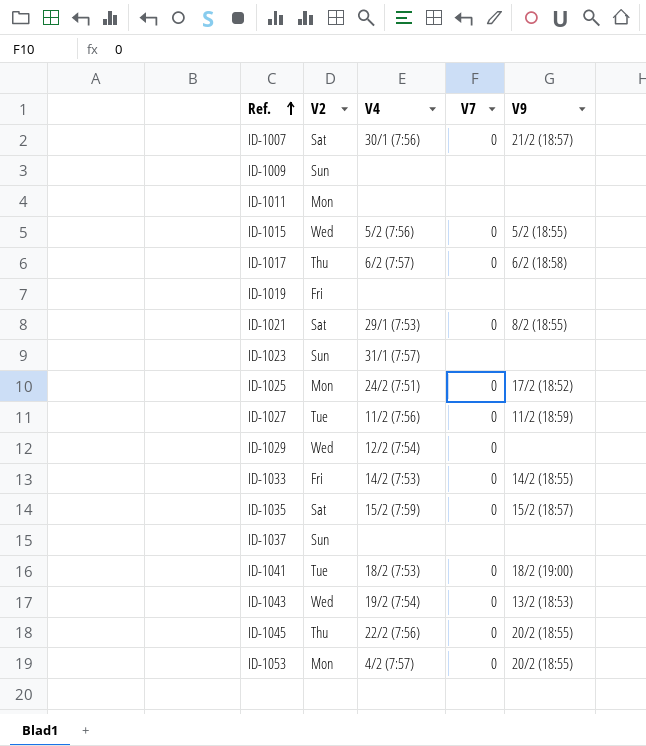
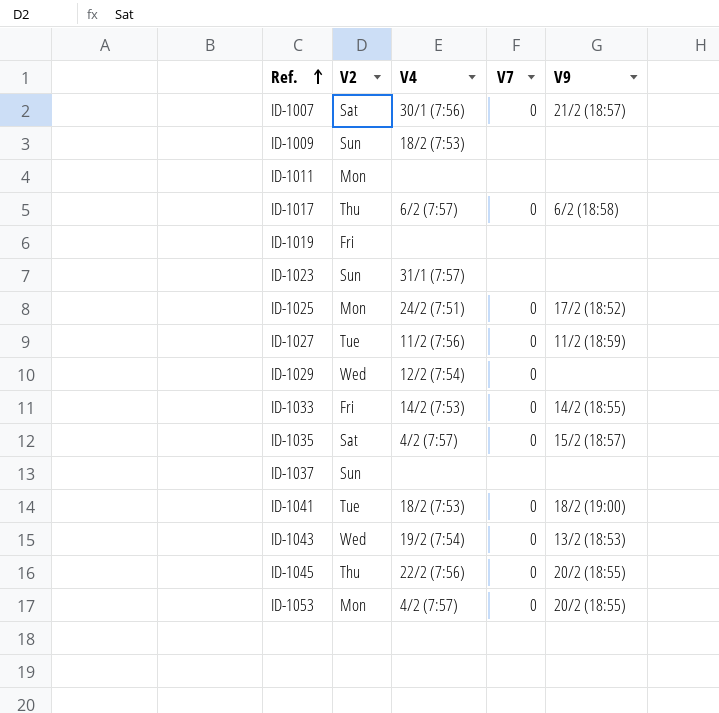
row ID-1015: Wed | 5/2 (7:56) | 0 | 5/2 (18:55) -> none
row ID-1021: Sat | 29/1 (7:53) | 0 | 8/2 (18:55) -> none
ID-1009 | V4: none -> 18/2 (7:53)
ID-1035 | V4: 15/2 (7:59) -> 4/2 (7:57)

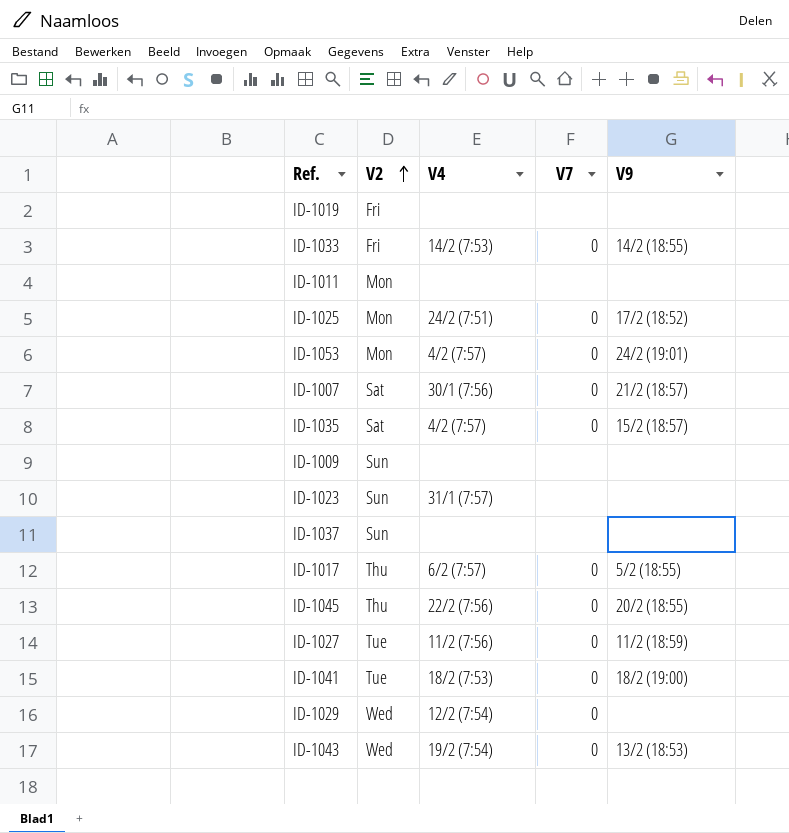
row order: Ref. ascending -> V2 ascending
ID-1053 | V9: 20/2 (18:55) -> 24/2 (19:01)
ID-1009 | V4: 18/2 (7:53) -> none
ID-1017 | V9: 6/2 (18:58) -> 5/2 (18:55)

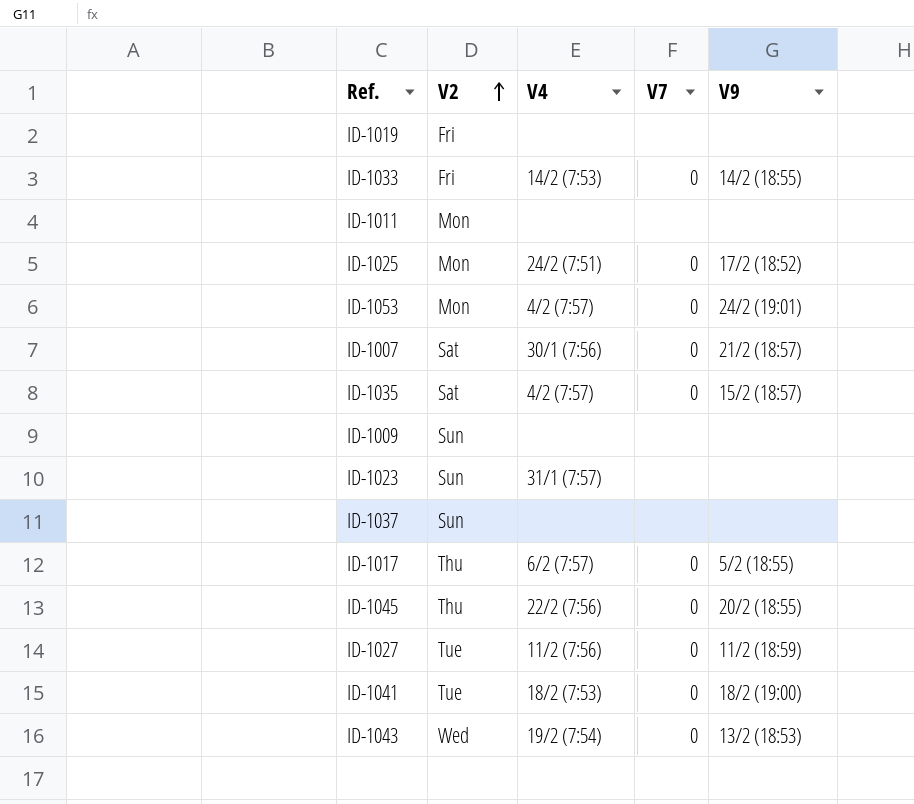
row ID-1029: Wed | 12/2 (7:54) | 0 | none -> none

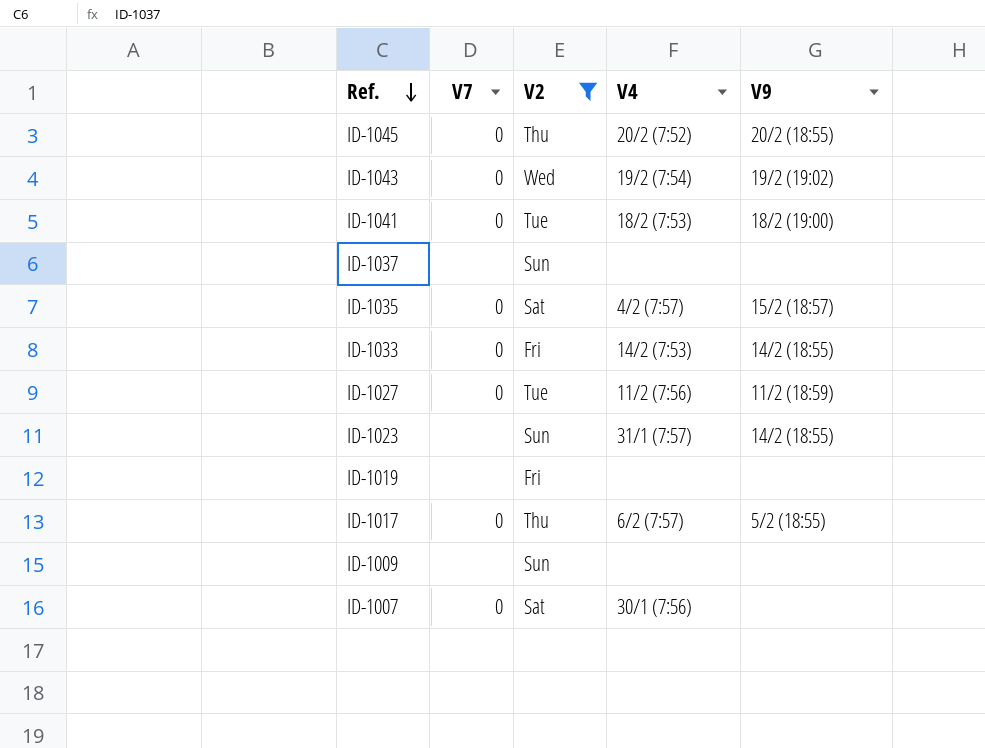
filter: none -> V2 != Mon
row order: V2 ascending -> Ref. descending
column V7 | position: 4 -> 2
ID-1045 | V4: 22/2 (7:56) -> 20/2 (7:52)
ID-1043 | V9: 13/2 (18:53) -> 19/2 (19:02)
ID-1023 | V9: none -> 14/2 (18:55)
ID-1007 | V9: 21/2 (18:57) -> none

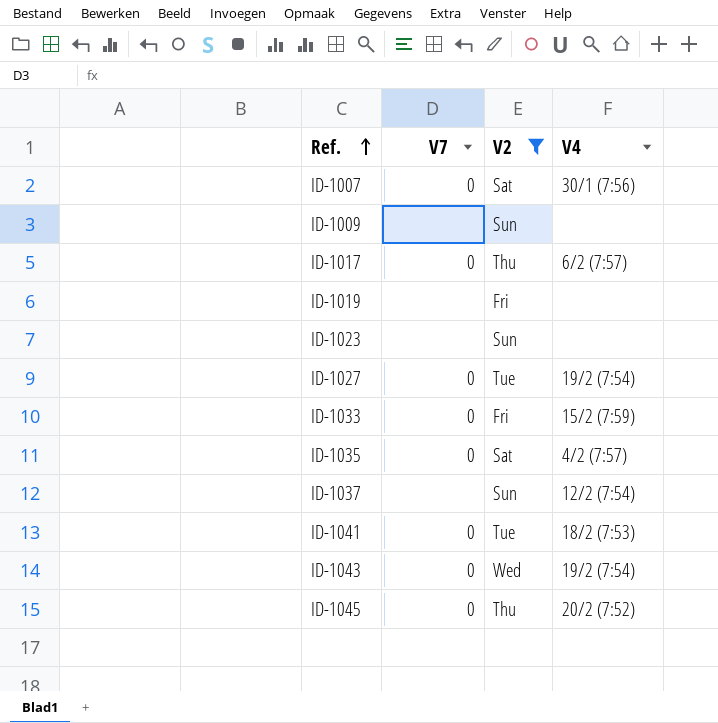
row order: Ref. descending -> Ref. ascending
column V9 | position: 5 -> none
ID-1023 | V4: 31/1 (7:57) -> none
ID-1027 | V4: 11/2 (7:56) -> 19/2 (7:54)
ID-1033 | V4: 14/2 (7:53) -> 15/2 (7:59)
ID-1037 | V4: none -> 12/2 (7:54)

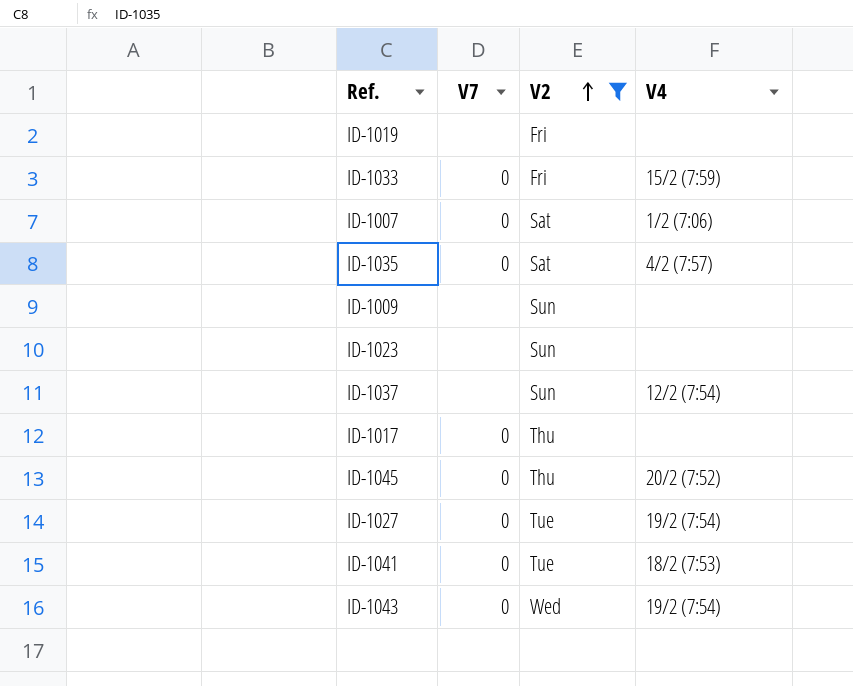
row order: Ref. ascending -> V2 ascending
ID-1007 | V4: 30/1 (7:56) -> 1/2 (7:06)
ID-1017 | V4: 6/2 (7:57) -> none

